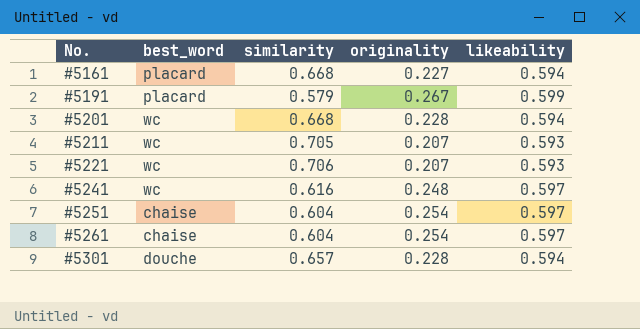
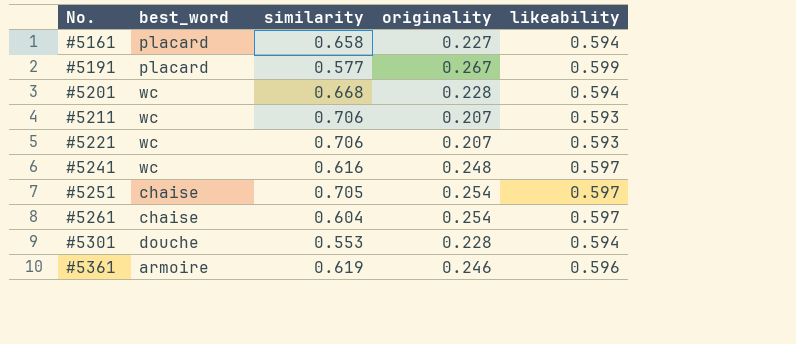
#5161 | similarity: 0.668 -> 0.658
#5191 | similarity: 0.579 -> 0.577
#5211 | similarity: 0.705 -> 0.706
#5251 | similarity: 0.604 -> 0.705
#5301 | similarity: 0.657 -> 0.553
row #5361: none -> armoire | 0.619 | 0.246 | 0.596

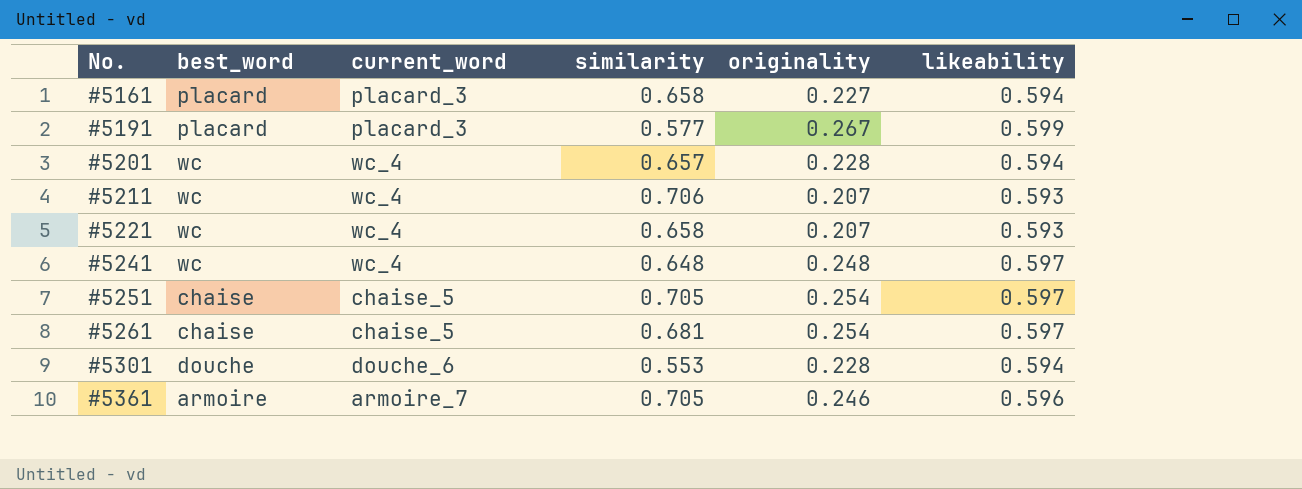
column current_word | position: none -> 3
#5201 | similarity: 0.668 -> 0.657
#5221 | similarity: 0.706 -> 0.658
#5241 | similarity: 0.616 -> 0.648
#5261 | similarity: 0.604 -> 0.681
#5361 | similarity: 0.619 -> 0.705

